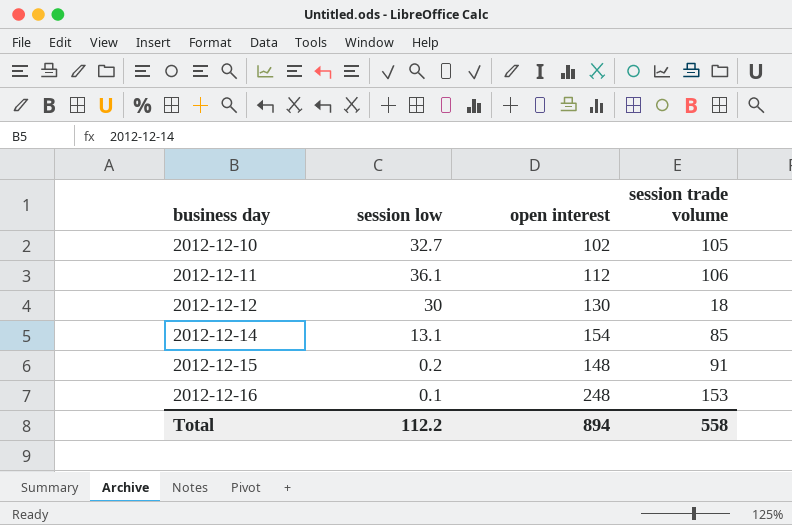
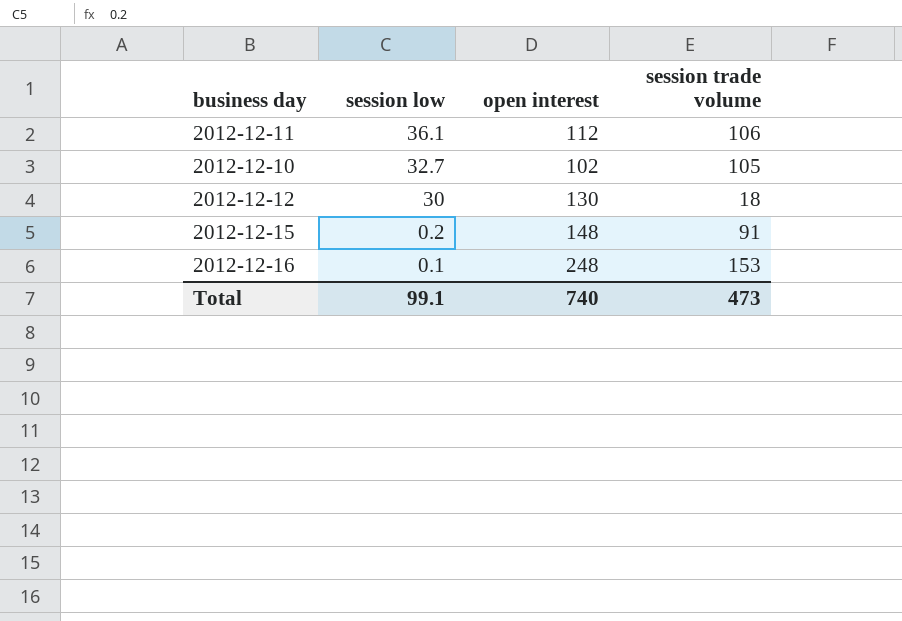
row order: business day ascending -> session low descending
row 2012-12-14: 13.1 | 154 | 85 -> none
Total | session low: 112.2 -> 99.1
Total | open interest: 894 -> 740
Total | session trade volume: 558 -> 473

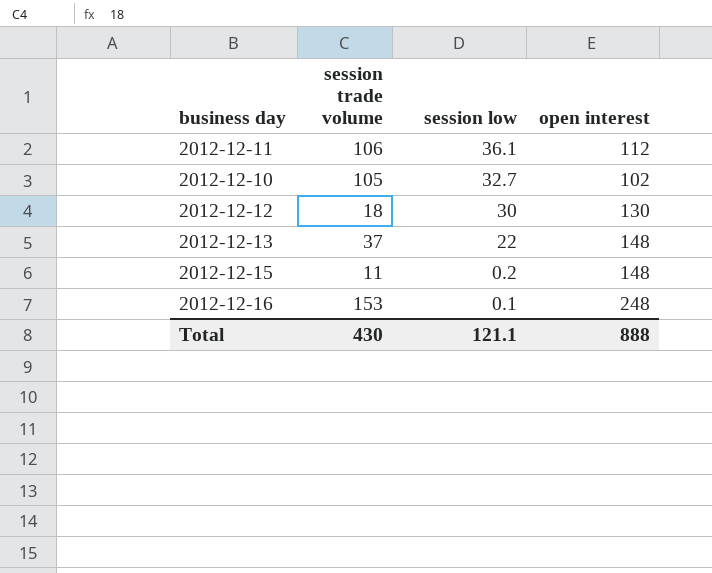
column session trade volume | position: 4 -> 2
row 2012-12-13: none -> 37 | 22 | 148
2012-12-15 | session trade volume: 91 -> 11
Total | session trade volume: 473 -> 430
Total | session low: 99.1 -> 121.1
Total | open interest: 740 -> 888

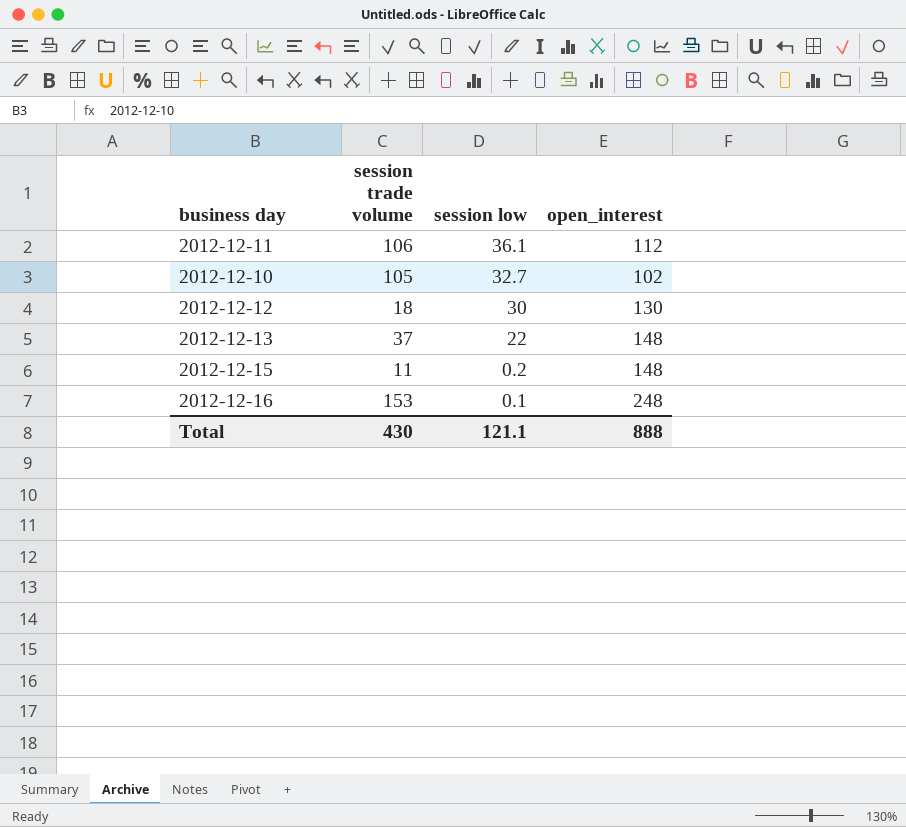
column name: open interest -> open_interest

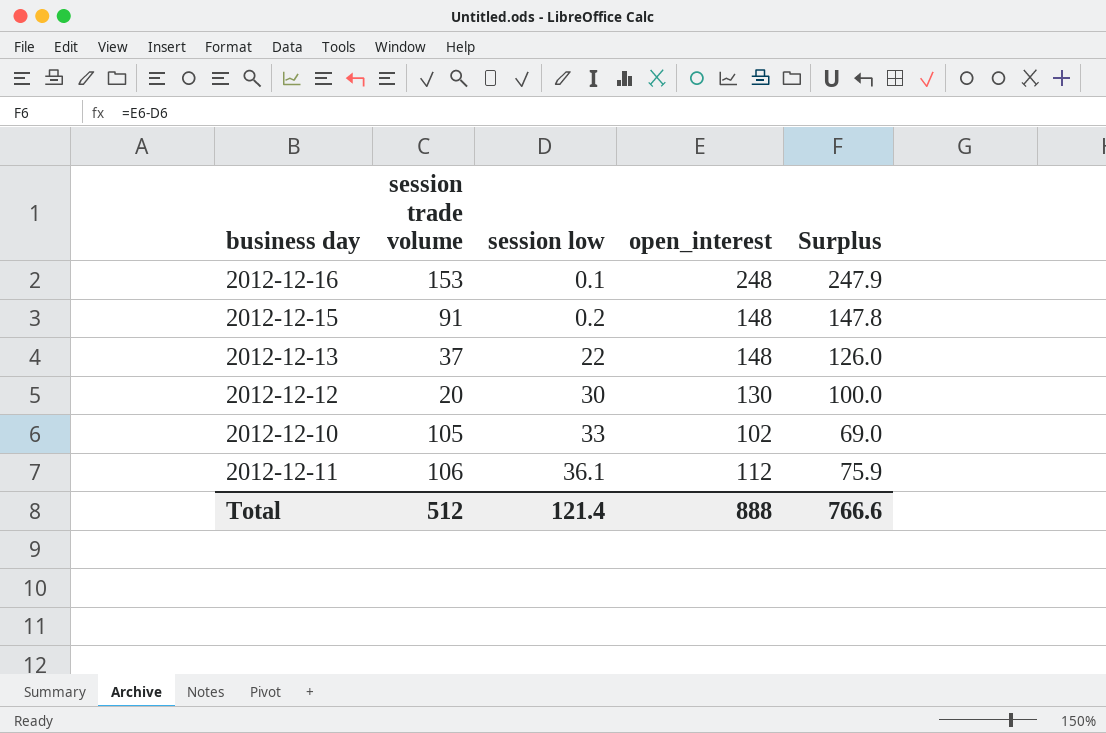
row order: session low descending -> session low ascending
column Surplus | formula: none -> [open_interest] - [session low]
2012-12-15 | session trade volume: 11 -> 91
2012-12-12 | session trade volume: 18 -> 20
2012-12-10 | session low: 32.7 -> 33
Total | session trade volume: 430 -> 512
Total | session low: 121.1 -> 121.4

